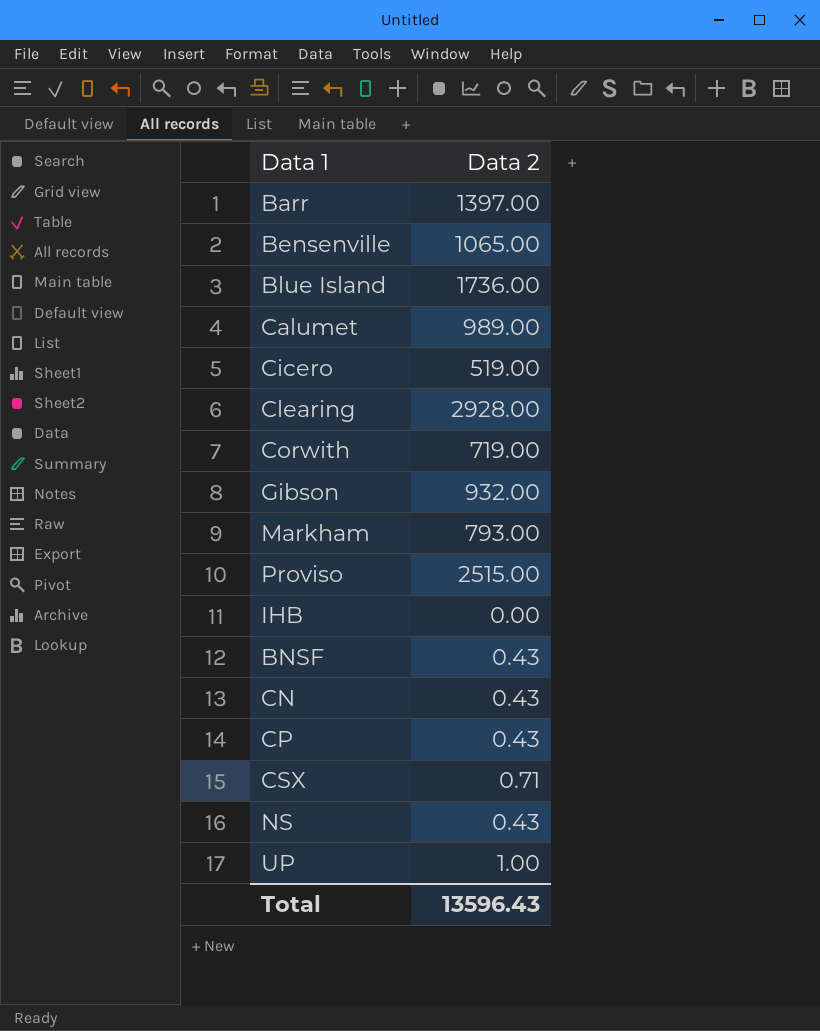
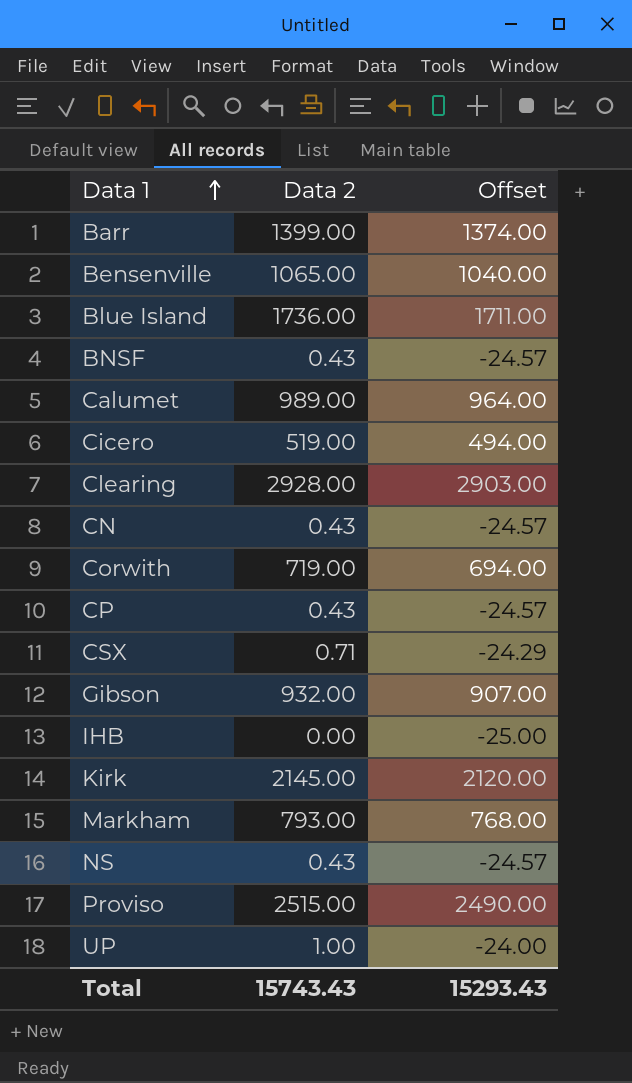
row order: none -> Data 1 ascending
column Offset | formula: none -> [Data 2] - 25
Barr | Data 2: 1397.00 -> 1399.00
row Kirk: none -> 2145.00 | 2120.00
Total | Data 2: 13596.43 -> 15743.43

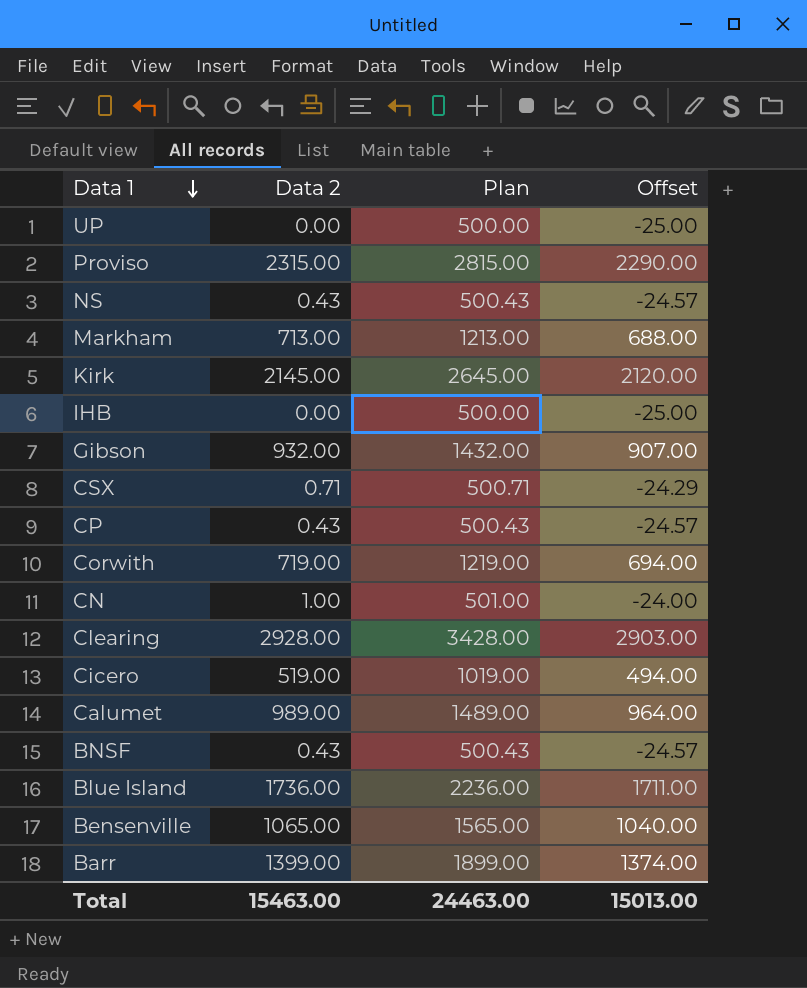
row order: Data 1 ascending -> Data 1 descending
column Plan | formula: none -> [Data 2] + 500
UP | Data 2: 1.00 -> 0.00
UP | Offset: -24.00 -> -25.00
Proviso | Data 2: 2515.00 -> 2315.00
Proviso | Offset: 2490.00 -> 2290.00
Markham | Data 2: 793.00 -> 713.00
Markham | Offset: 768.00 -> 688.00
CN | Data 2: 0.43 -> 1.00
CN | Offset: -24.57 -> -24.00
Total | Data 2: 15743.43 -> 15463.00
Total | Offset: 15293.43 -> 15013.00

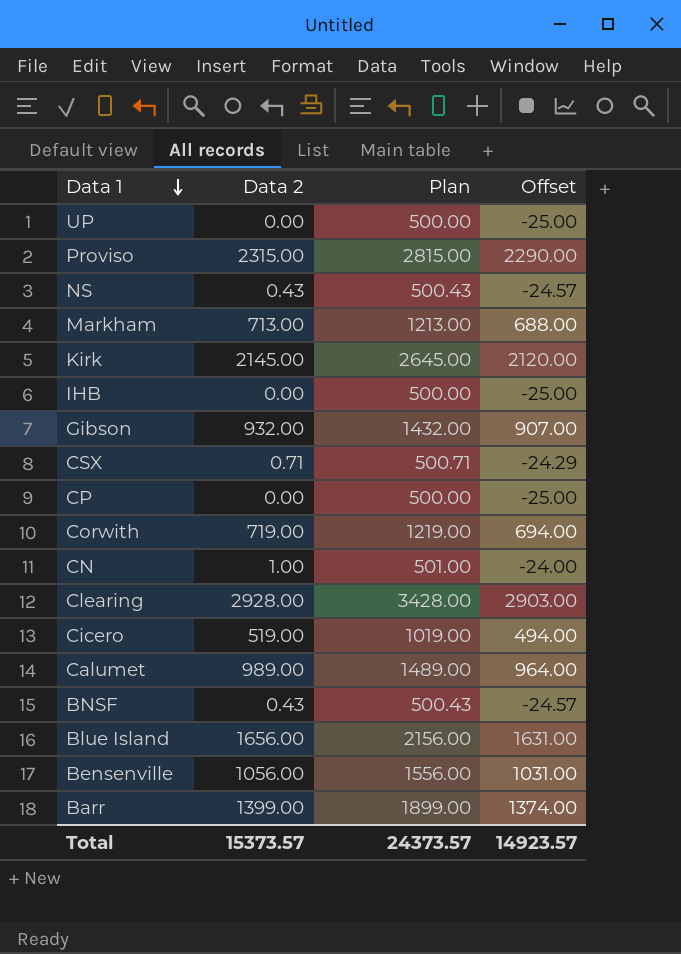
CP | Data 2: 0.43 -> 0.00
CP | Plan: 500.43 -> 500.00
CP | Offset: -24.57 -> -25.00
Blue Island | Data 2: 1736.00 -> 1656.00
Blue Island | Plan: 2236.00 -> 2156.00
Blue Island | Offset: 1711.00 -> 1631.00
Bensenville | Data 2: 1065.00 -> 1056.00
Bensenville | Plan: 1565.00 -> 1556.00
Bensenville | Offset: 1040.00 -> 1031.00
Total | Data 2: 15463.00 -> 15373.57
Total | Plan: 24463.00 -> 24373.57
Total | Offset: 15013.00 -> 14923.57

